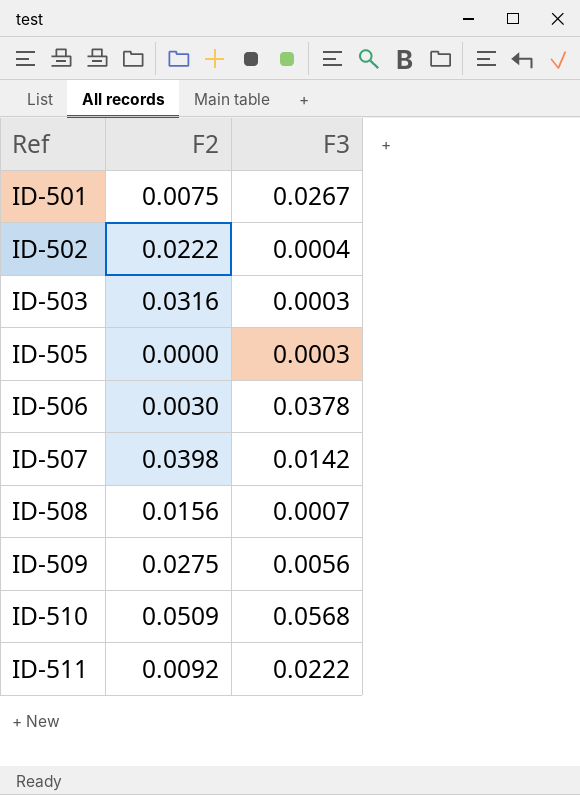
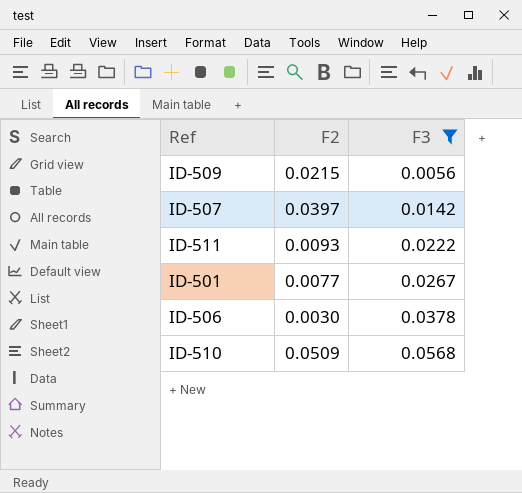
filter: none -> F3 >= 0.0056
row order: Ref ascending -> F3 ascending
ID-509 | F2: 0.0275 -> 0.0215
ID-507 | F2: 0.0398 -> 0.0397
ID-511 | F2: 0.0092 -> 0.0093
ID-501 | F2: 0.0075 -> 0.0077

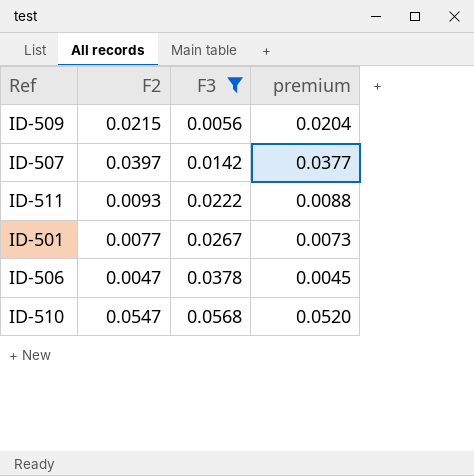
column premium | formula: none -> [F2] * 0.95
ID-506 | F2: 0.0030 -> 0.0047
ID-510 | F2: 0.0509 -> 0.0547

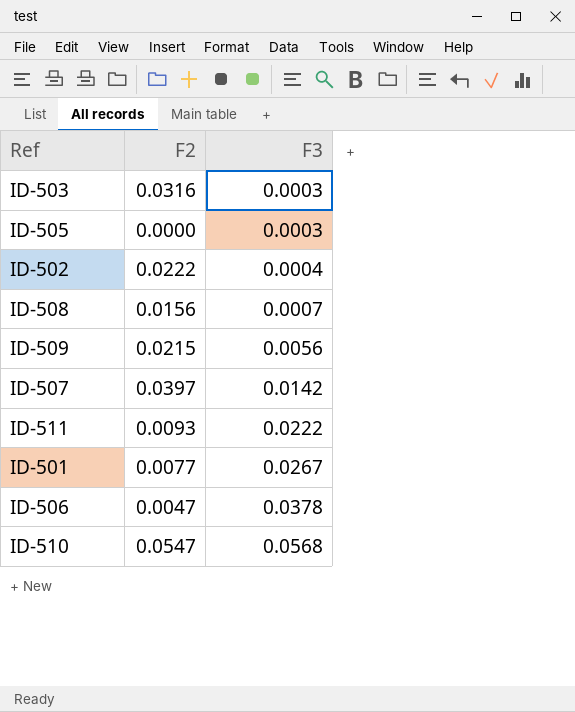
filter: F3 >= 0.0056 -> none
column premium | formula: [F2] * 0.95 -> none

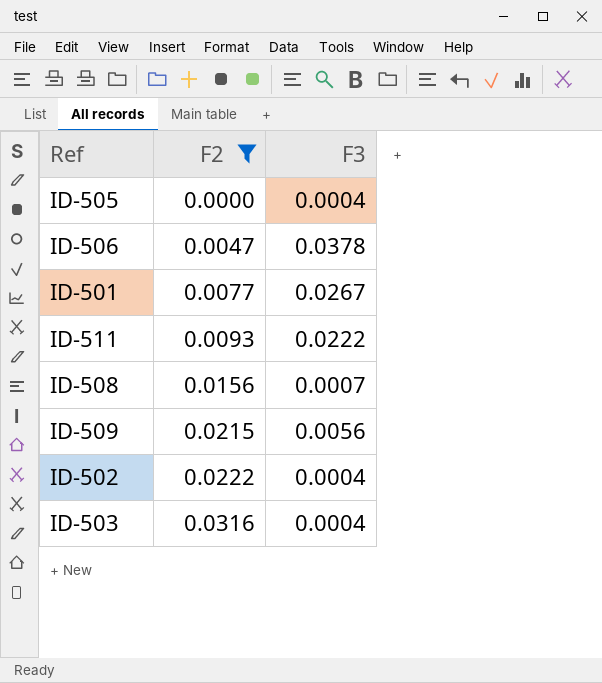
filter: none -> F2 <= 0.0316
row order: F3 ascending -> F2 ascending
ID-505 | F3: 0.0003 -> 0.0004
ID-503 | F3: 0.0003 -> 0.0004

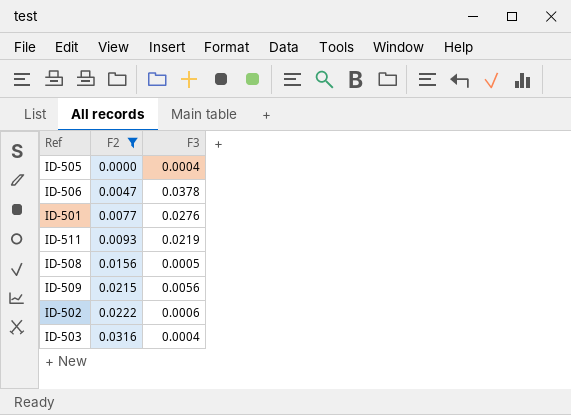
ID-501 | F3: 0.0267 -> 0.0276
ID-511 | F3: 0.0222 -> 0.0219
ID-508 | F3: 0.0007 -> 0.0005
ID-502 | F3: 0.0004 -> 0.0006

